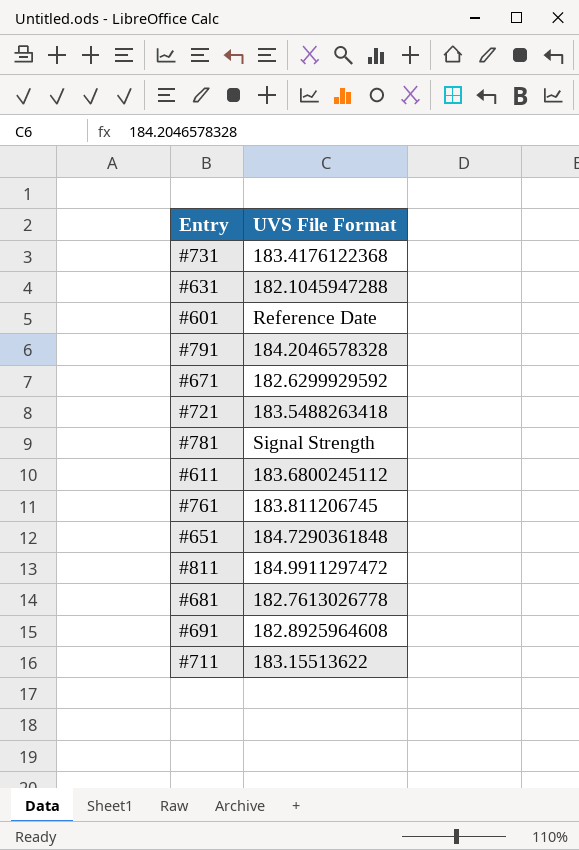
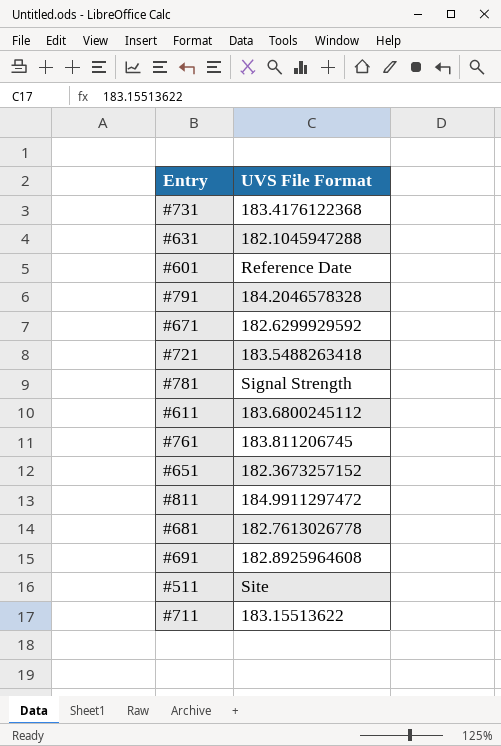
#651 | UVS File Format: 184.7290361848 -> 182.3673257152
row #511: none -> Site

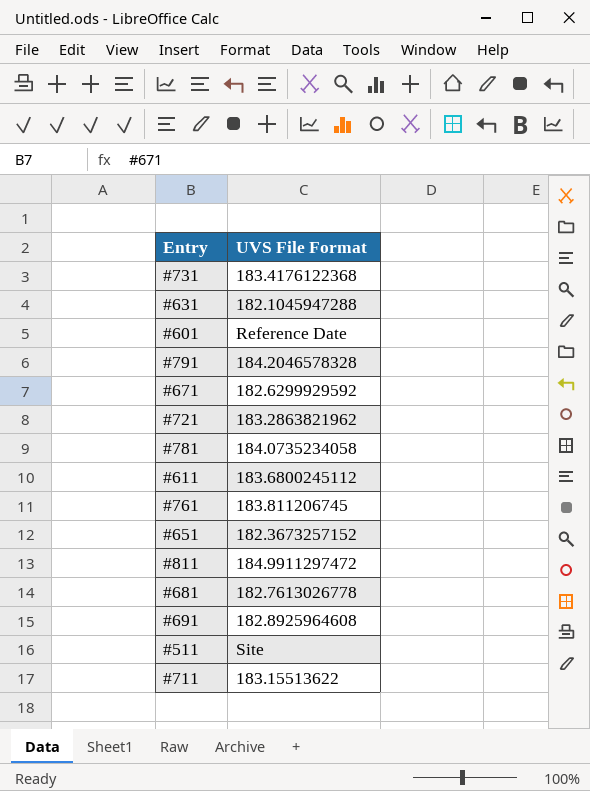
#721 | UVS File Format: 183.5488263418 -> 183.2863821962
#781 | UVS File Format: Signal Strength -> 184.0735234058

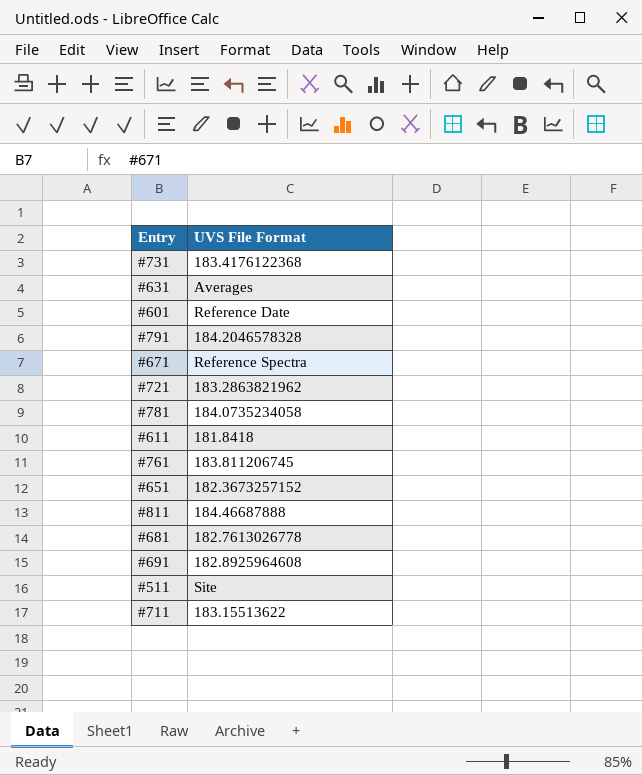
#631 | UVS File Format: 182.1045947288 -> Averages
#671 | UVS File Format: 182.6299929592 -> Reference Spectra
#611 | UVS File Format: 183.6800245112 -> 181.8418
#811 | UVS File Format: 184.9911297472 -> 184.46687888

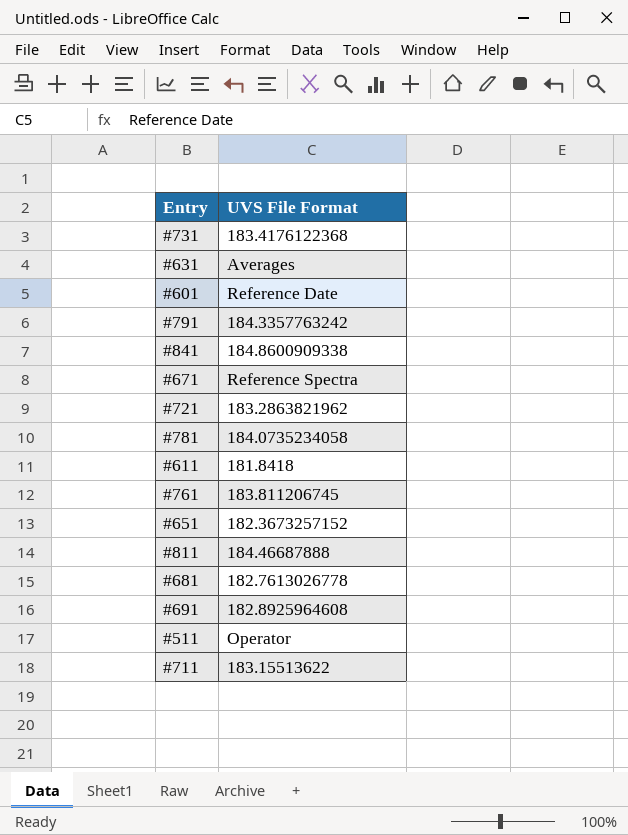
#791 | UVS File Format: 184.2046578328 -> 184.3357763242
row #841: none -> 184.8600909338
#511 | UVS File Format: Site -> Operator

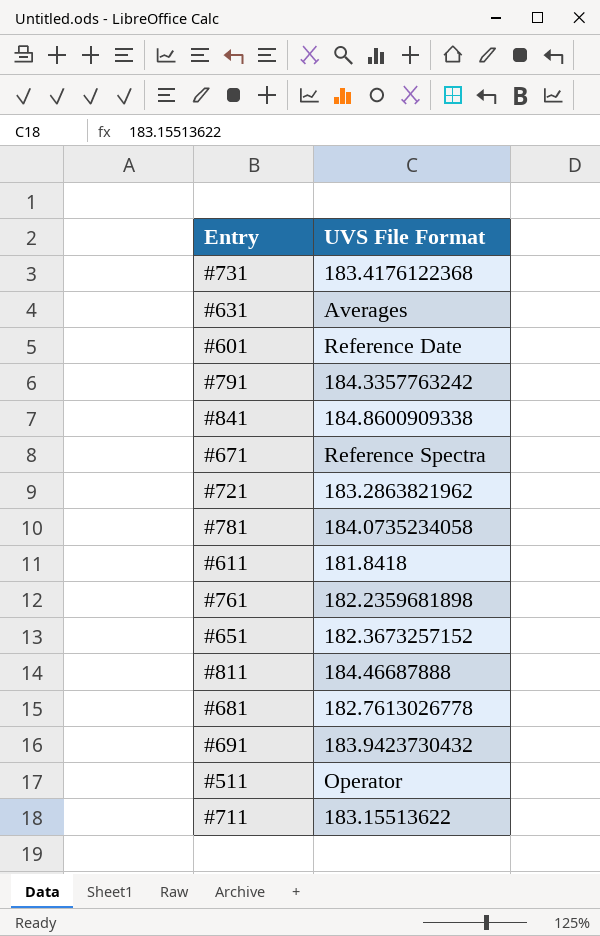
#761 | UVS File Format: 183.811206745 -> 182.2359681898
#691 | UVS File Format: 182.8925964608 -> 183.9423730432

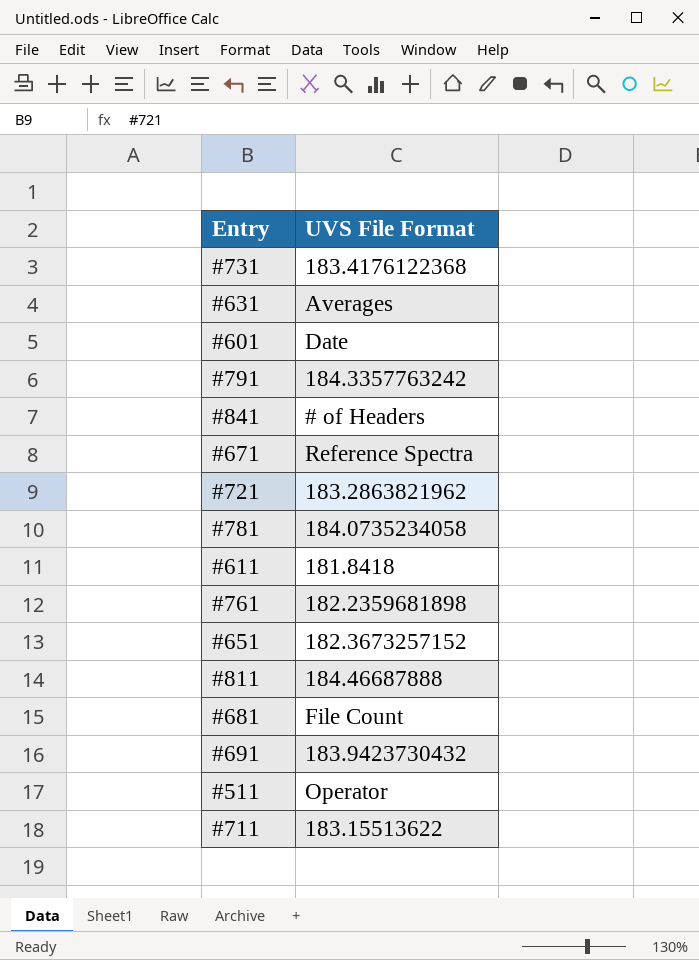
#601 | UVS File Format: Reference Date -> Date
#841 | UVS File Format: 184.8600909338 -> # of Headers
#681 | UVS File Format: 182.7613026778 -> File Count

